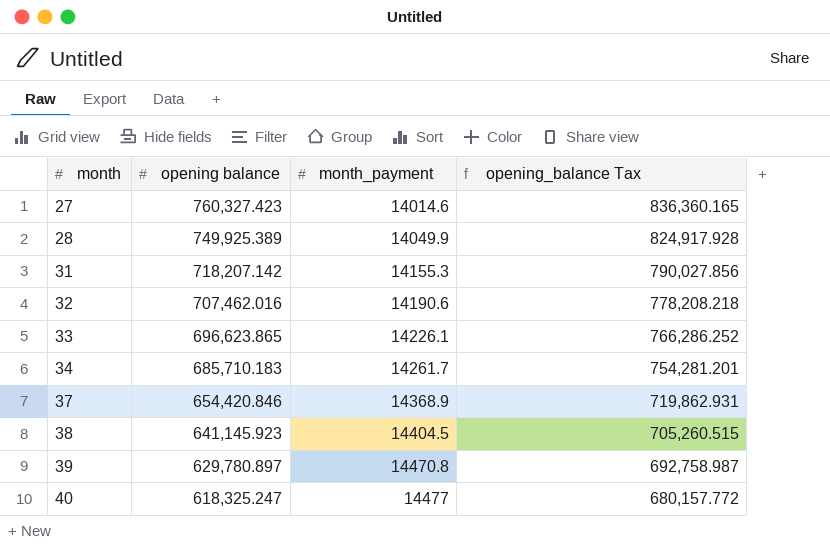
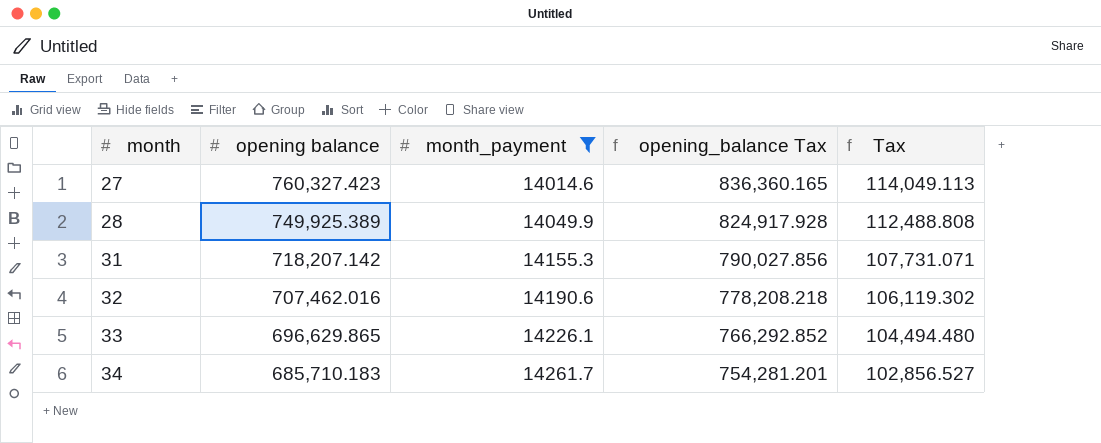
filter: none -> month_payment <= 14261.7
column Tax | formula: none -> [opening balance] * 0.15
33 | opening balance: 696,623.865 -> 696,629.865
33 | opening_balance Tax: 766,286.252 -> 766,292.852

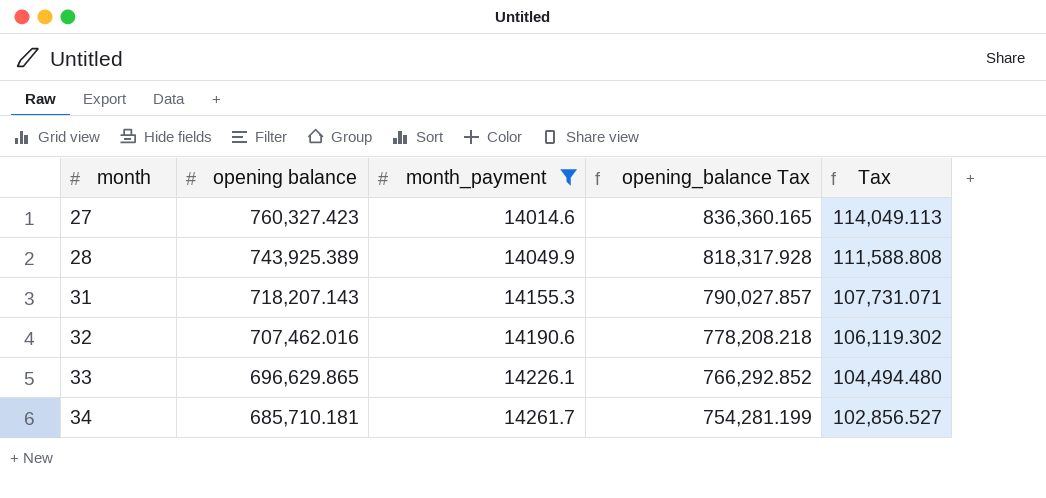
28 | opening balance: 749,925.389 -> 743,925.389
28 | opening_balance Tax: 824,917.928 -> 818,317.928
28 | Tax: 112,488.808 -> 111,588.808
31 | opening balance: 718,207.142 -> 718,207.143
31 | opening_balance Tax: 790,027.856 -> 790,027.857
34 | opening balance: 685,710.183 -> 685,710.181
34 | opening_balance Tax: 754,281.201 -> 754,281.199

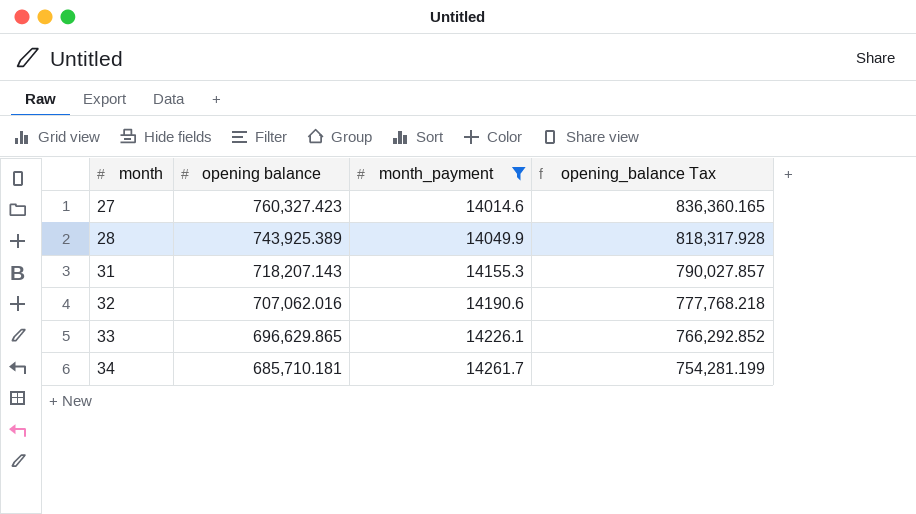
column Tax | formula: [opening balance] * 0.15 -> none
32 | opening balance: 707,462.016 -> 707,062.016
32 | opening_balance Tax: 778,208.218 -> 777,768.218

